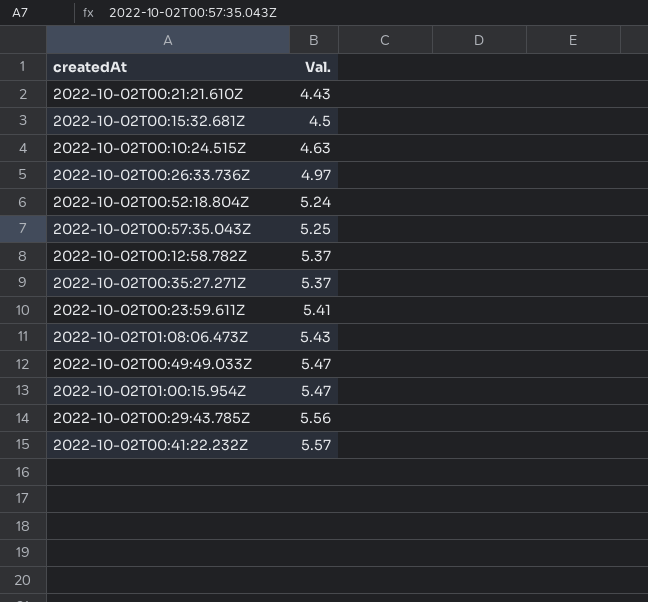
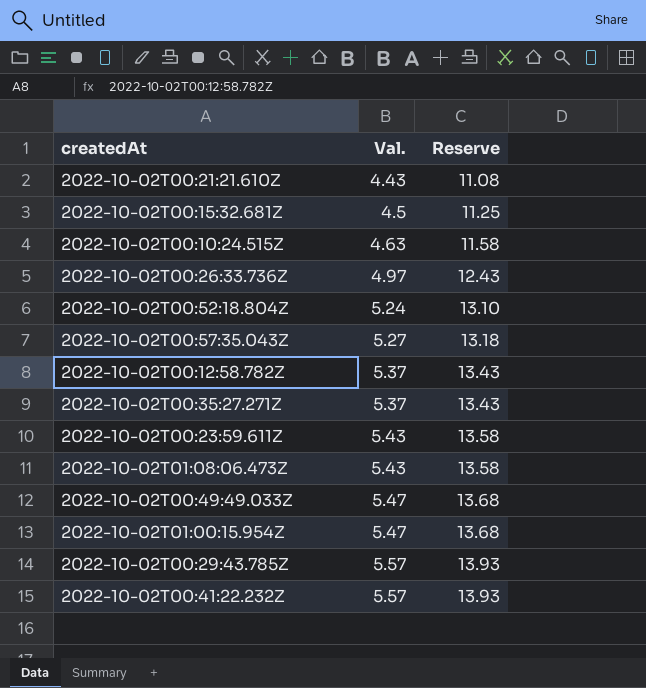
column Reserve | formula: none -> [Val.] * 2.5
2022-10-02T00:57:35.043Z | Val.: 5.25 -> 5.27
2022-10-02T00:23:59.611Z | Val.: 5.41 -> 5.43
2022-10-02T00:29:43.785Z | Val.: 5.56 -> 5.57

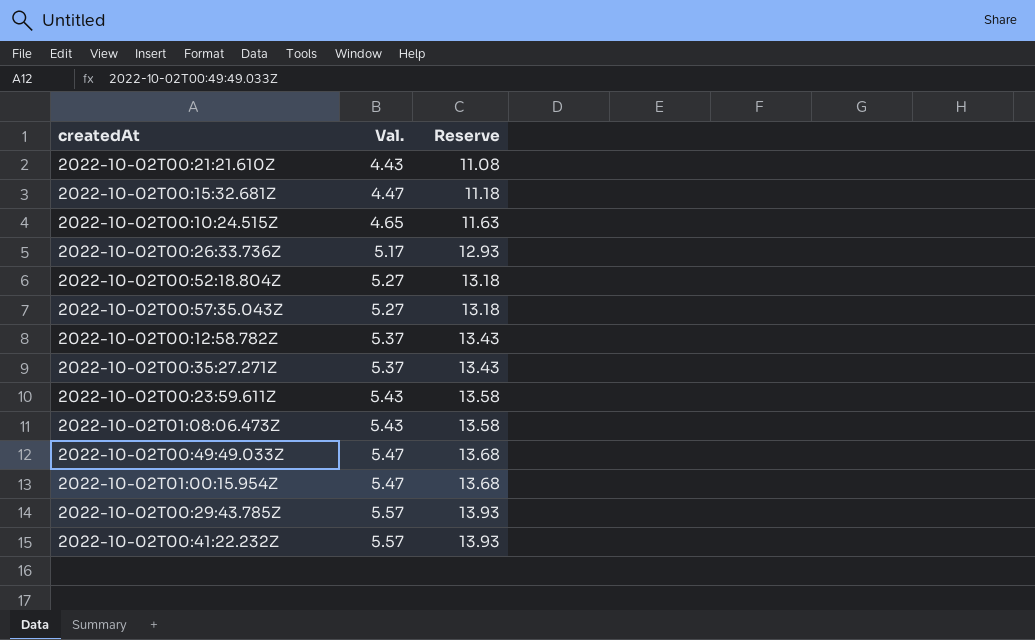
2022-10-02T00:15:32.681Z | Val.: 4.5 -> 4.47
2022-10-02T00:15:32.681Z | Reserve: 11.25 -> 11.18
2022-10-02T00:10:24.515Z | Val.: 4.63 -> 4.65
2022-10-02T00:10:24.515Z | Reserve: 11.58 -> 11.63
2022-10-02T00:26:33.736Z | Val.: 4.97 -> 5.17
2022-10-02T00:26:33.736Z | Reserve: 12.43 -> 12.93
2022-10-02T00:52:18.804Z | Val.: 5.24 -> 5.27
2022-10-02T00:52:18.804Z | Reserve: 13.10 -> 13.18

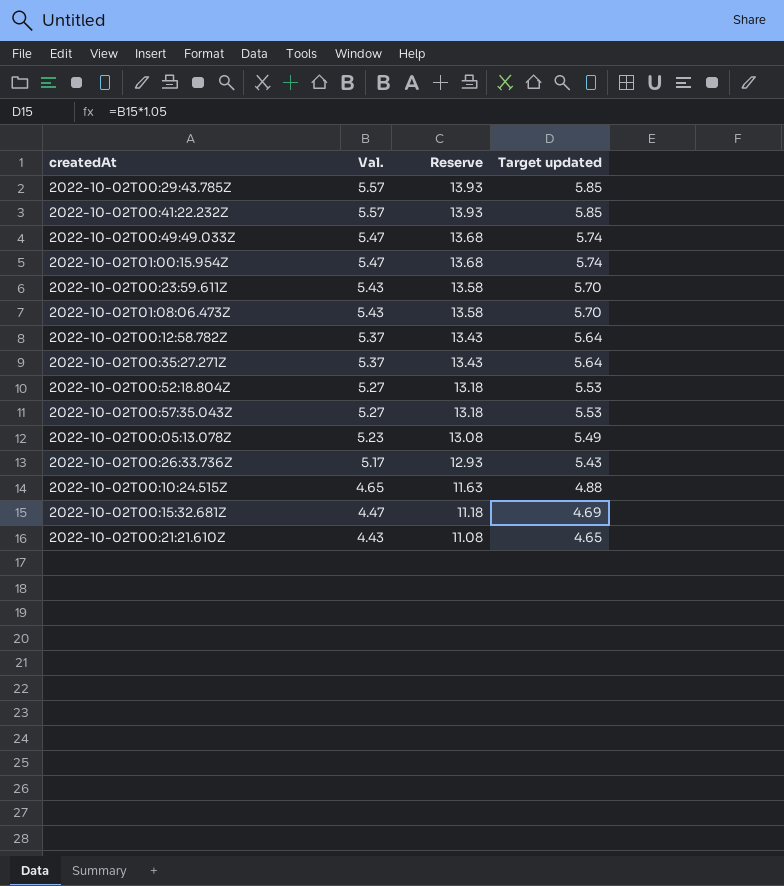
row order: Val. ascending -> Val. descending
column Target updated | formula: none -> [Val.] * 1.05
row 2022-10-02T00:05:13.078Z: none -> 5.23 | 13.08 | 5.49

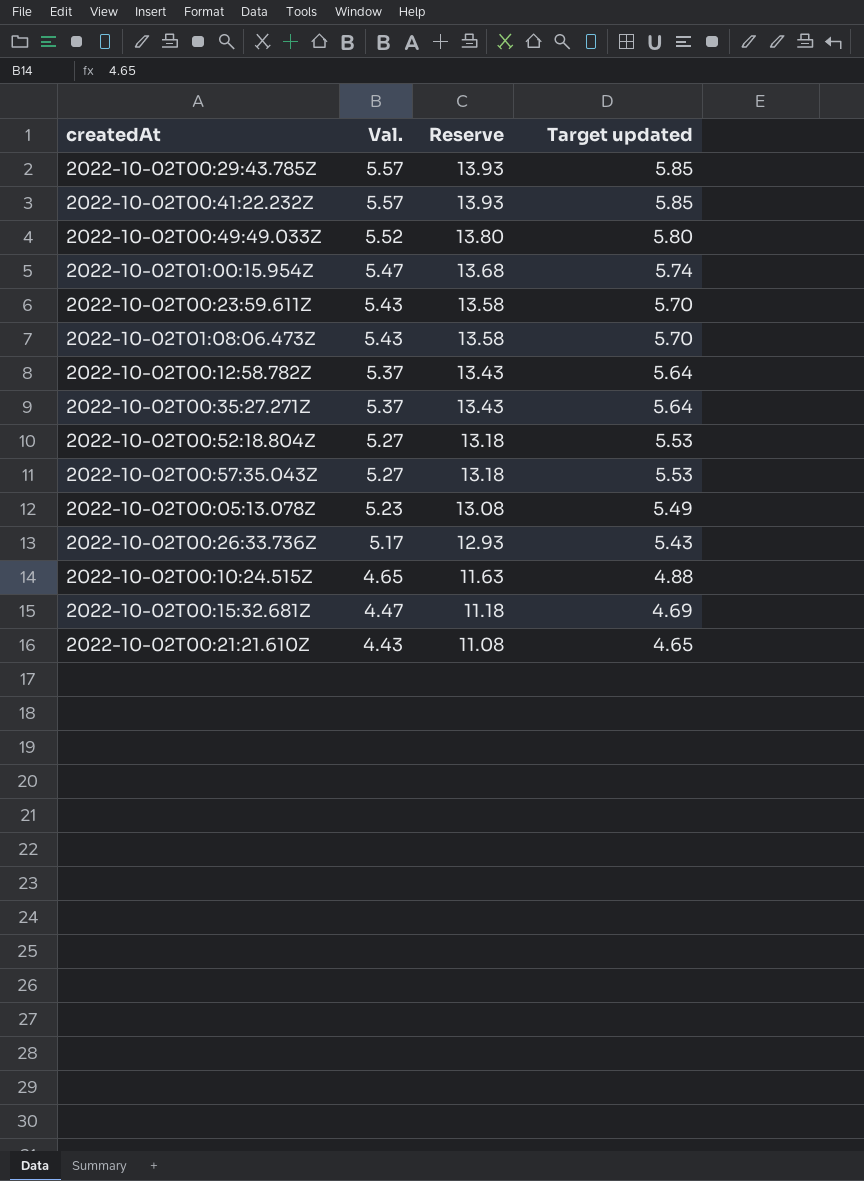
2022-10-02T00:49:49.033Z | Val.: 5.47 -> 5.52
2022-10-02T00:49:49.033Z | Reserve: 13.68 -> 13.80
2022-10-02T00:49:49.033Z | Target updated: 5.74 -> 5.80

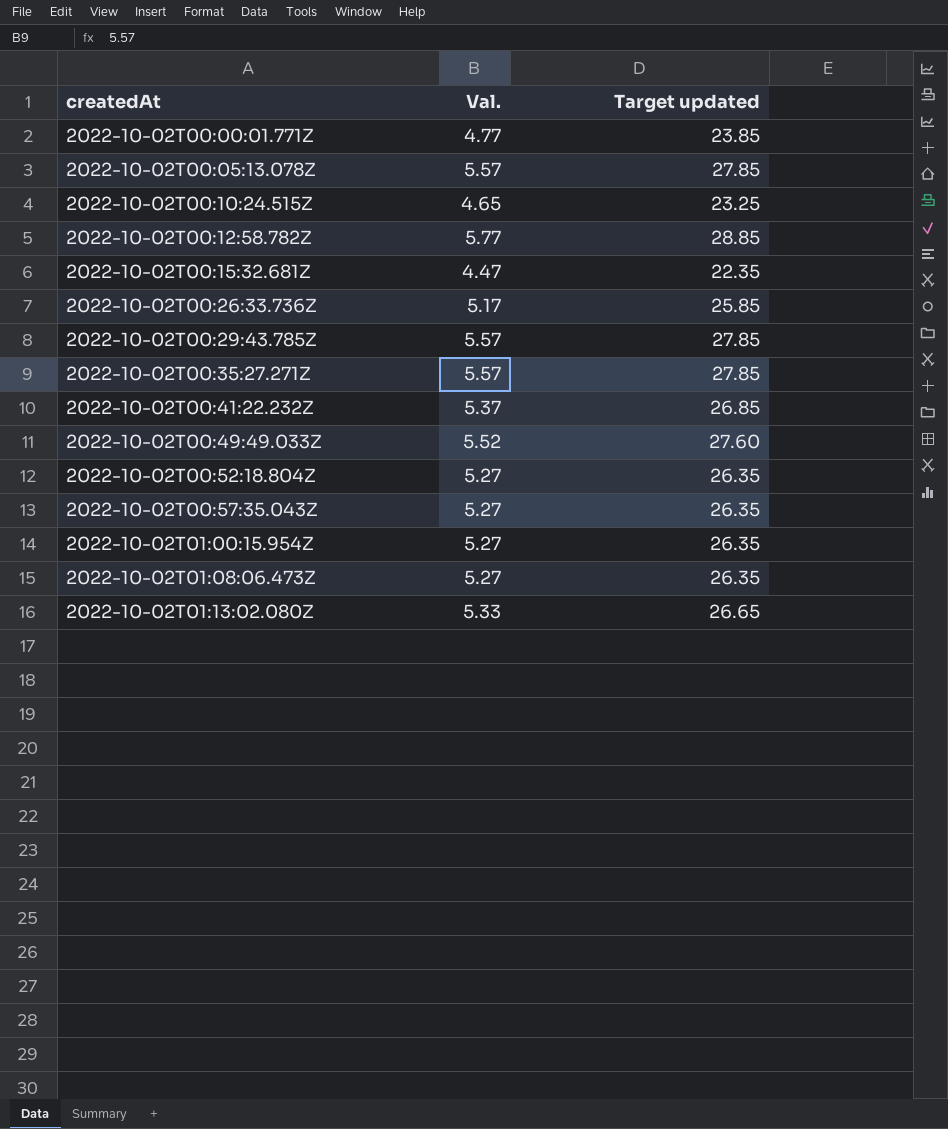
row order: Val. descending -> createdAt ascending
column Reserve | formula: [Val.] * 2.5 -> none
column Target updated | formula: [Val.] * 1.05 -> [Val.] * 5
row 2022-10-02T00:23:59.611Z: 5.43 | 13.58 | 5.70 -> none
row 2022-10-02T00:21:21.610Z: 4.43 | 11.08 | 4.65 -> none
row 2022-10-02T00:00:01.771Z: none -> 4.77 | 23.85
2022-10-02T00:05:13.078Z | Val.: 5.23 -> 5.57
2022-10-02T00:12:58.782Z | Val.: 5.37 -> 5.77
2022-10-02T00:35:27.271Z | Val.: 5.37 -> 5.57
2022-10-02T00:41:22.232Z | Val.: 5.57 -> 5.37
2022-10-02T01:00:15.954Z | Val.: 5.47 -> 5.27
2022-10-02T01:08:06.473Z | Val.: 5.43 -> 5.27
row 2022-10-02T01:13:02.080Z: none -> 5.33 | 26.65

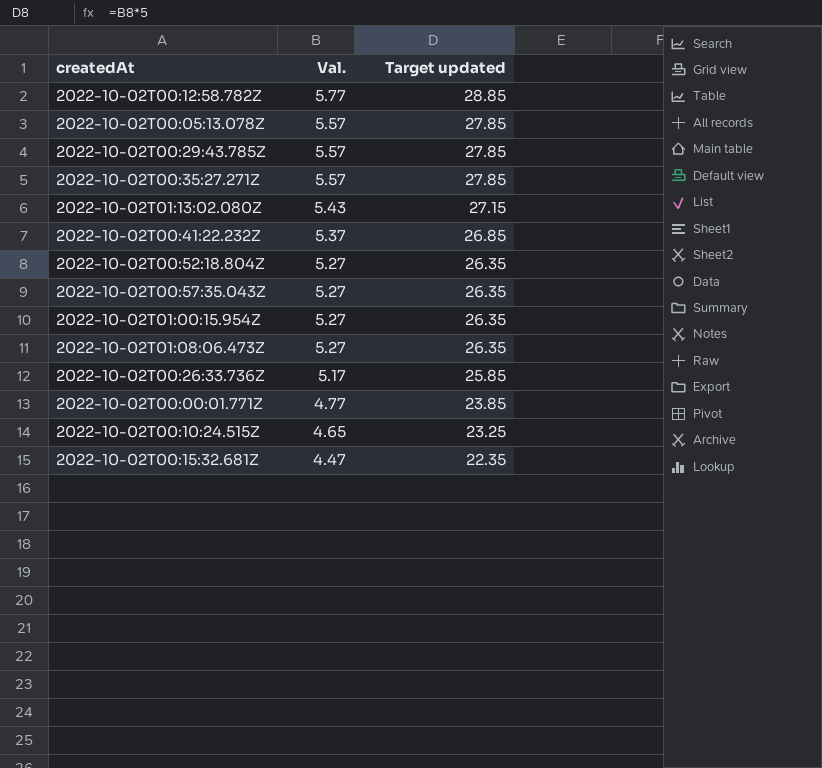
row order: createdAt ascending -> Val. descending
row 2022-10-02T00:49:49.033Z: 5.52 | 27.60 -> none
2022-10-02T01:13:02.080Z | Val.: 5.33 -> 5.43
2022-10-02T01:13:02.080Z | Target updated: 26.65 -> 27.15

